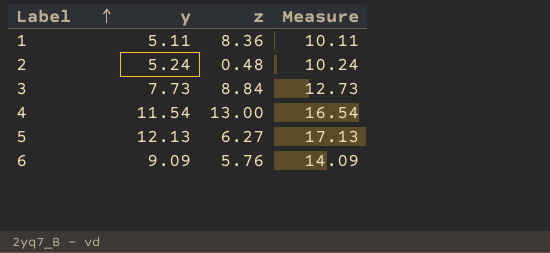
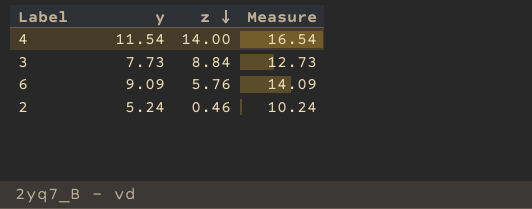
row order: Label ascending -> z descending
row 1: 5.11 | 8.36 | 10.11 -> none
row 5: 12.13 | 6.27 | 17.13 -> none
4 | z: 13.00 -> 14.00
2 | z: 0.48 -> 0.46

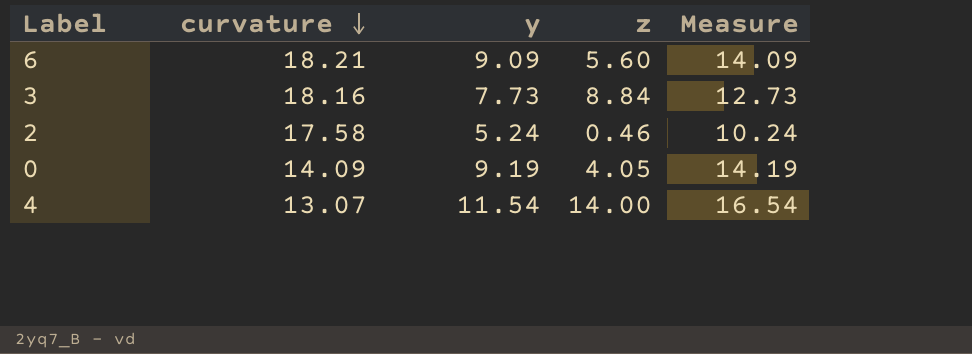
row order: z descending -> curvature descending
column curvature | position: none -> 2
6 | z: 5.76 -> 5.60
row 0: none -> 14.09 | 9.19 | 4.05 | 14.19

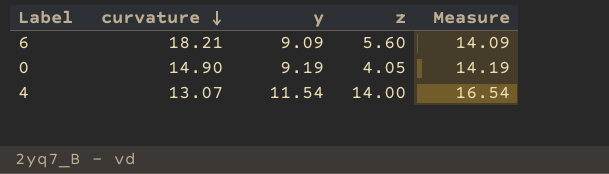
row 3: 18.16 | 7.73 | 8.84 | 12.73 -> none
row 2: 17.58 | 5.24 | 0.46 | 10.24 -> none
0 | curvature: 14.09 -> 14.90

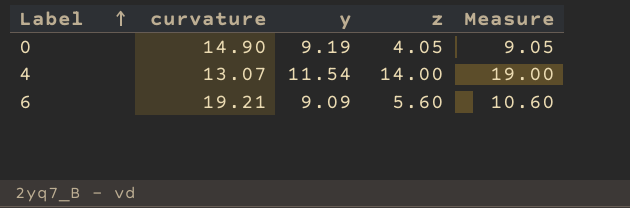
row order: curvature descending -> Label ascending
column Measure | formula: [y] + 5 -> [z] + 5
6 | curvature: 18.21 -> 19.21

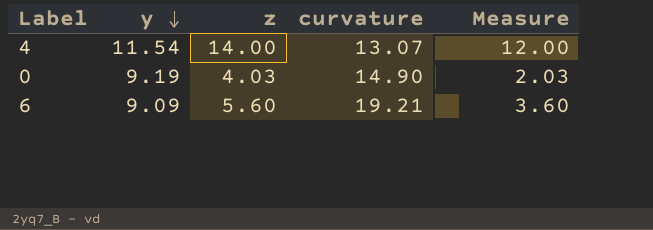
row order: Label ascending -> y descending
column curvature | position: 2 -> 4
column Measure | formula: [z] + 5 -> [z] - 2
0 | z: 4.05 -> 4.03

